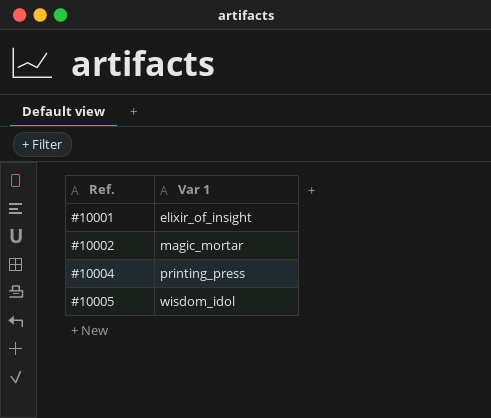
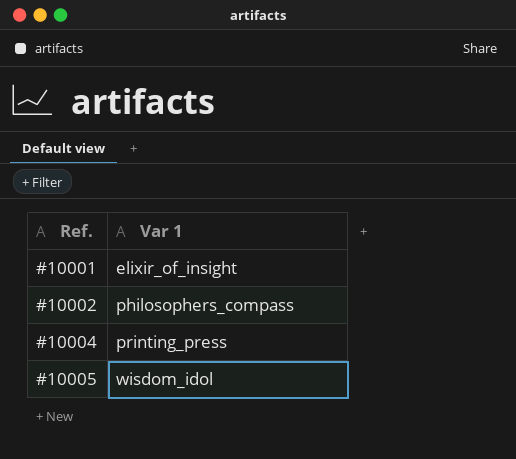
#10002 | Var 1: magic_mortar -> philosophers_compass

